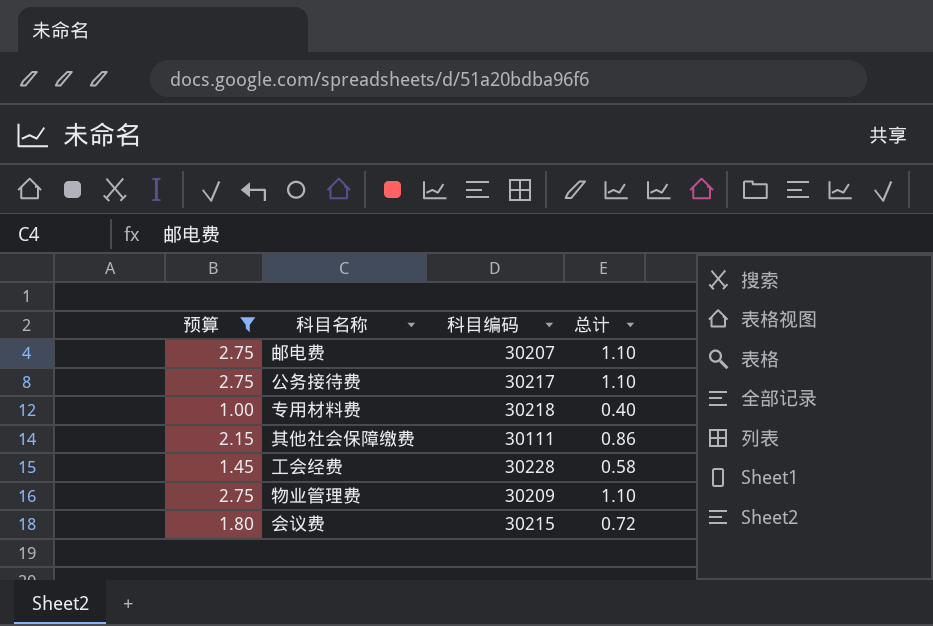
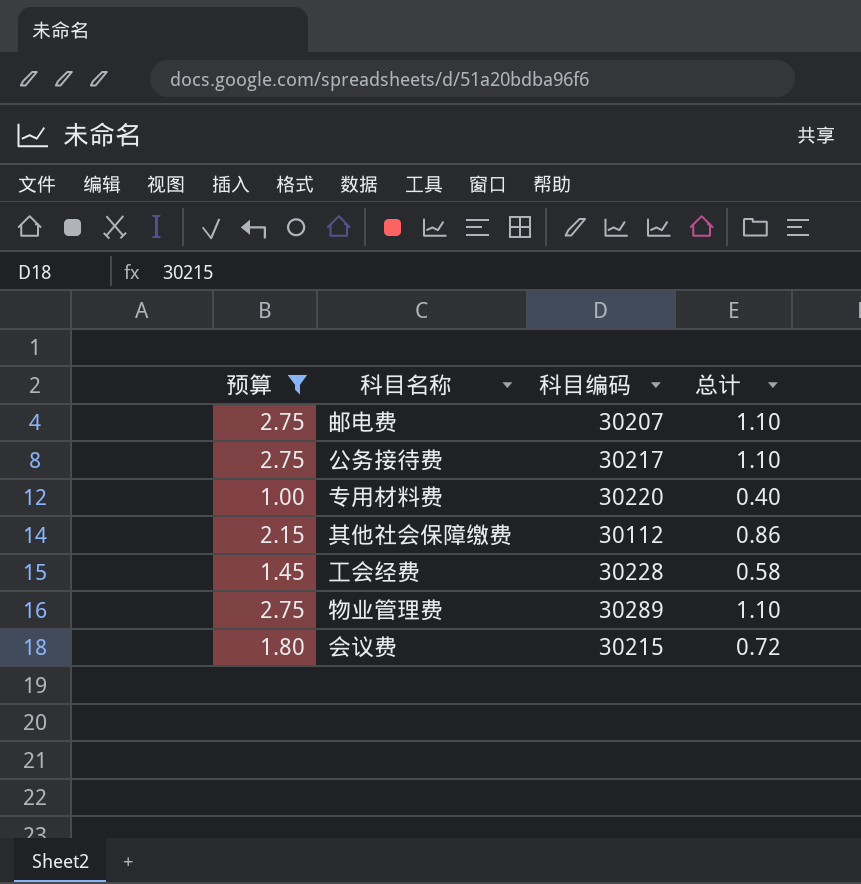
专用材料费 | 科目编码: 30218 -> 30220
其他社会保障缴费 | 科目编码: 30111 -> 30112
物业管理费 | 科目编码: 30209 -> 30289

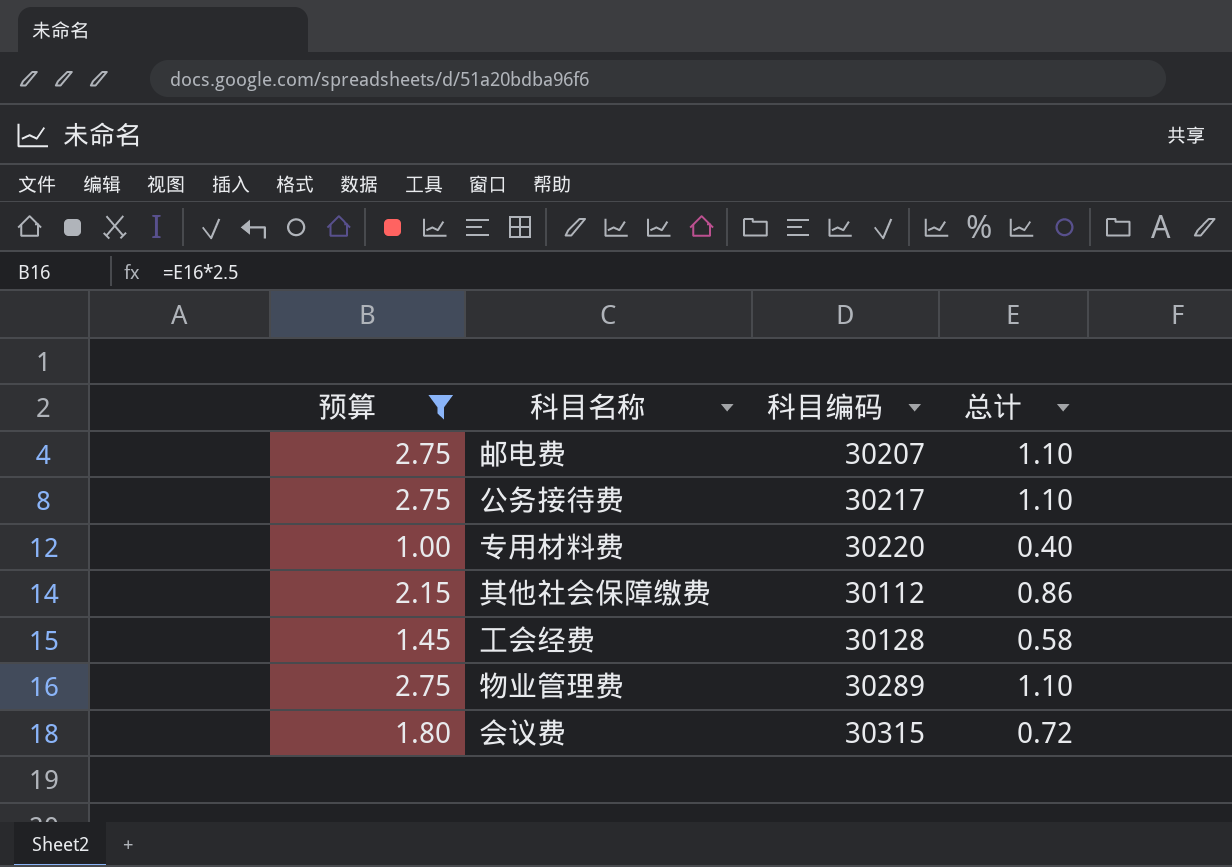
工会经费 | 科目编码: 30228 -> 30128
会议费 | 科目编码: 30215 -> 30315

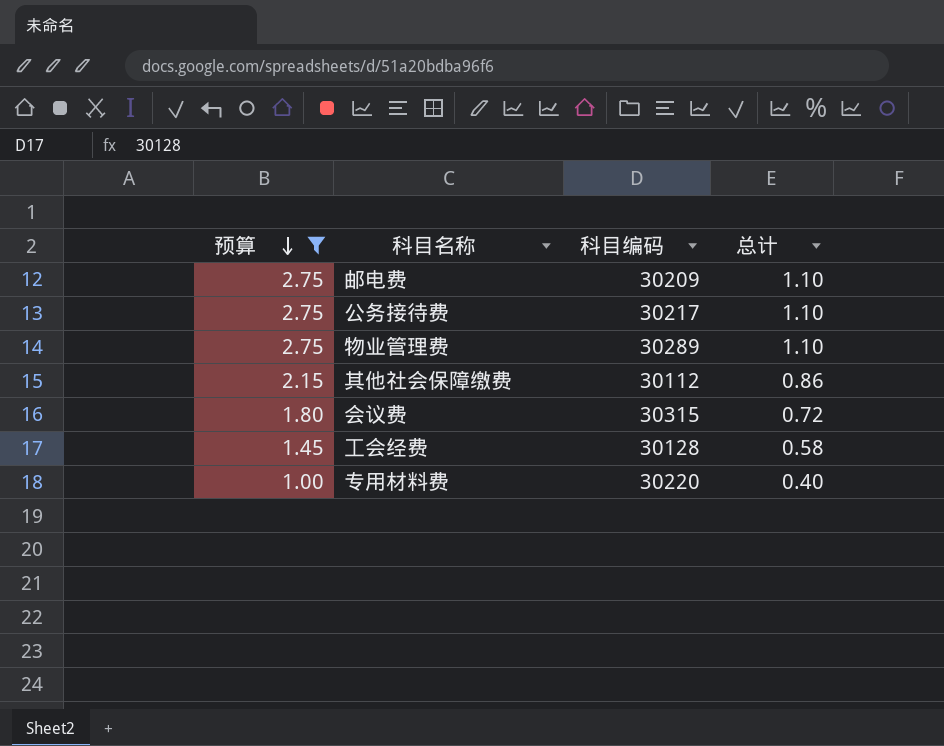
row order: none -> 预算 descending
邮电费 | 科目编码: 30207 -> 30209

